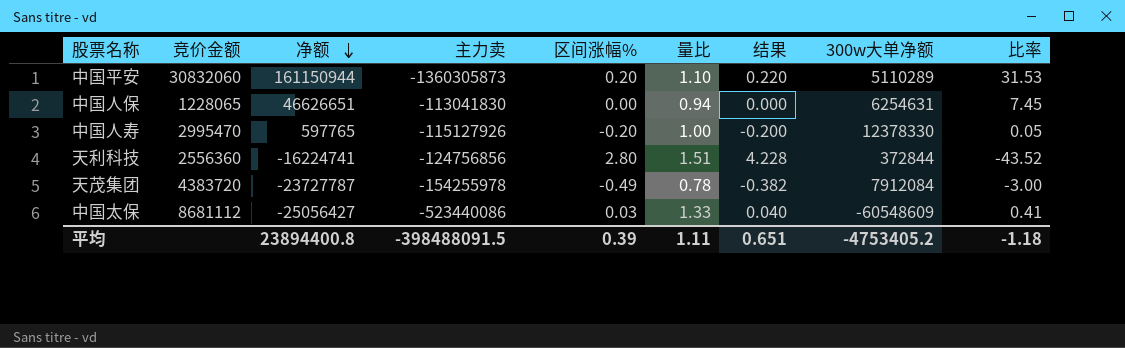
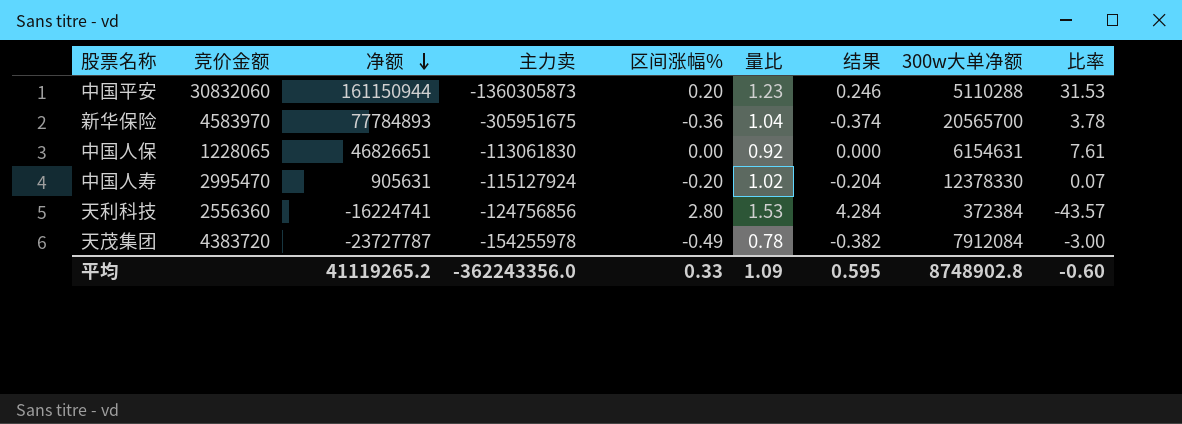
row 中国太保: 8681112 | -25056427 | -523440086 | 0.03 | 1.33 | 0.040 | -60548609 | 0.41 -> none
中国平安 | 量比: 1.10 -> 1.23
中国平安 | 结果: 0.220 -> 0.246
中国平安 | 300w大单净额: 5110289 -> 5110288
row 新华保险: none -> 4583970 | 77784893 | -305951675 | -0.36 | 1.04 | -0.374 | 20565700 | 3.78
中国人保 | 净额: 46626651 -> 46826651
中国人保 | 主力卖: -113041830 -> -113061830
中国人保 | 量比: 0.94 -> 0.92
中国人保 | 300w大单净额: 6254631 -> 6154631
中国人保 | 比率: 7.45 -> 7.61
中国人寿 | 净额: 597765 -> 905631
中国人寿 | 主力卖: -115127926 -> -115127924
中国人寿 | 量比: 1.00 -> 1.02
中国人寿 | 结果: -0.200 -> -0.204
中国人寿 | 比率: 0.05 -> 0.07
天利科技 | 量比: 1.51 -> 1.53
天利科技 | 结果: 4.228 -> 4.284
天利科技 | 300w大单净额: 372844 -> 372384
天利科技 | 比率: -43.52 -> -43.57
平均 | 净额: 23894400.8 -> 41119265.2
平均 | 主力卖: -398488091.5 -> -362243356.0
平均 | 区间涨幅%: 0.39 -> 0.33
平均 | 量比: 1.11 -> 1.09
平均 | 结果: 0.651 -> 0.595
平均 | 300w大单净额: -4753405.2 -> 8748902.8
平均 | 比率: -1.18 -> -0.60

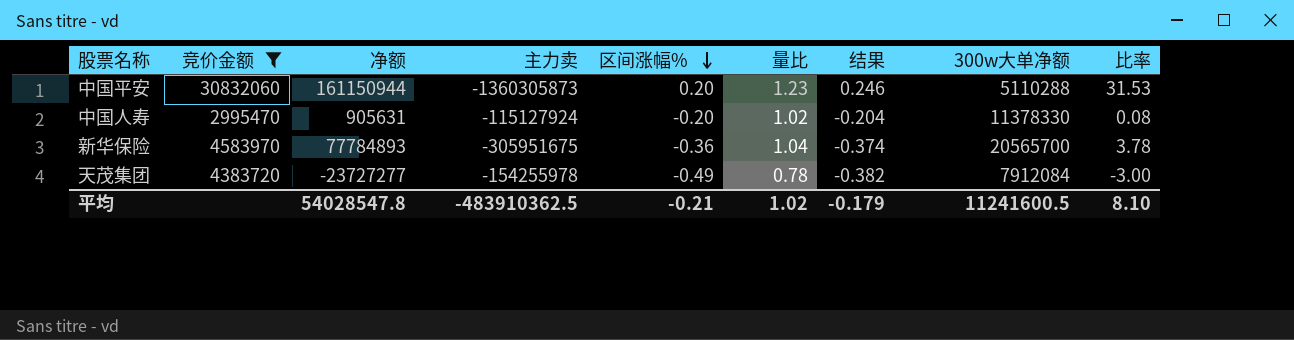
filter: none -> 竞价金额 >= 2995470
row order: 净额 descending -> 区间涨幅% descending
中国人寿 | 300w大单净额: 12378330 -> 11378330
中国人寿 | 比率: 0.07 -> 0.08
天茂集团 | 净额: -23727787 -> -23727277
平均 | 净额: 41119265.2 -> 54028547.8
平均 | 主力卖: -362243356.0 -> -483910362.5
平均 | 区间涨幅%: 0.33 -> -0.21
平均 | 量比: 1.09 -> 1.02
平均 | 结果: 0.595 -> -0.179
平均 | 300w大单净额: 8748902.8 -> 11241600.5
平均 | 比率: -0.60 -> 8.10

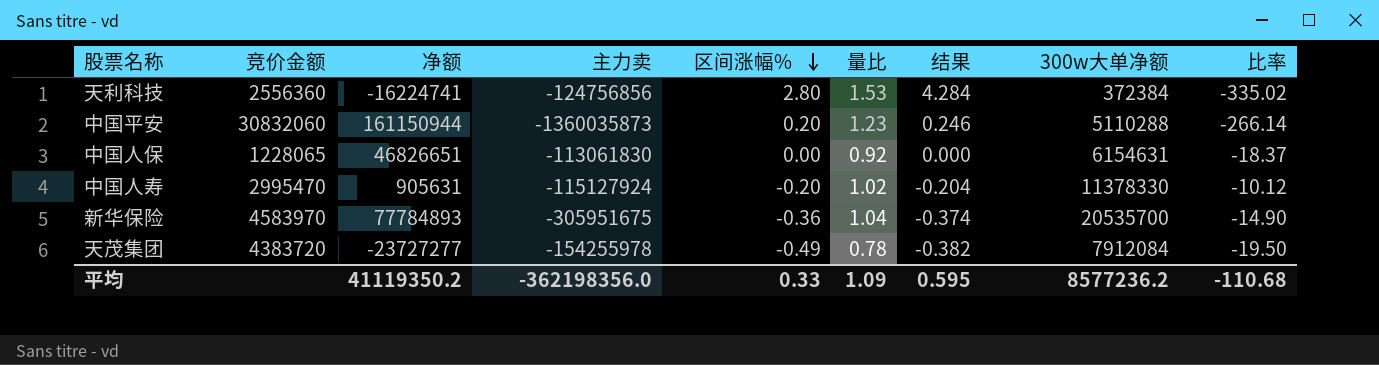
filter: 竞价金额 >= 2995470 -> none
column 比率 | formula: [净额] / [300w大单净额] -> [主力卖] / [300w大单净额]
中国平安 | 主力卖: -1360305873 -> -1360035873
新华保险 | 300w大单净额: 20565700 -> 20535700
平均 | 净额: 54028547.8 -> 41119350.2
平均 | 主力卖: -483910362.5 -> -362198356.0
平均 | 区间涨幅%: -0.21 -> 0.33
平均 | 量比: 1.02 -> 1.09
平均 | 结果: -0.179 -> 0.595
平均 | 300w大单净额: 11241600.5 -> 8577236.2
平均 | 比率: 8.10 -> -110.68

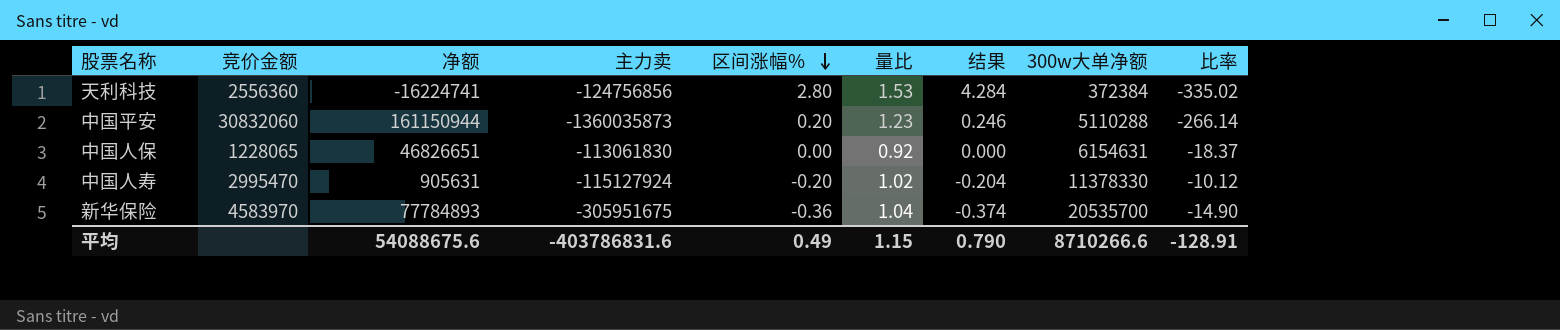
row 天茂集团: 4383720 | -23727277 | -154255978 | -0.49 | 0.78 | -0.382 | 7912084 | -19.50 -> none
平均 | 净额: 41119350.2 -> 54088675.6
平均 | 主力卖: -362198356.0 -> -403786831.6
平均 | 区间涨幅%: 0.33 -> 0.49
平均 | 量比: 1.09 -> 1.15
平均 | 结果: 0.595 -> 0.790
平均 | 300w大单净额: 8577236.2 -> 8710266.6
平均 | 比率: -110.68 -> -128.91

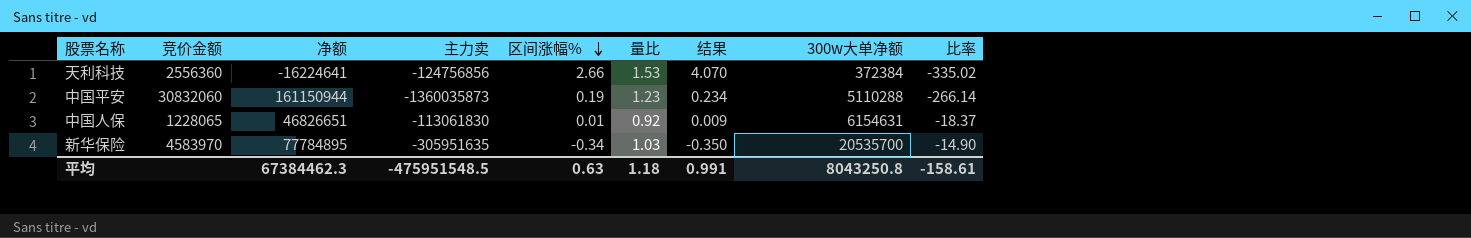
row 中国人寿: 2995470 | 905631 | -115127924 | -0.20 | 1.02 | -0.204 | 11378330 | -10.12 -> none
天利科技 | 净额: -16224741 -> -16224641
天利科技 | 区间涨幅%: 2.80 -> 2.66
天利科技 | 结果: 4.284 -> 4.070
中国平安 | 区间涨幅%: 0.20 -> 0.19
中国平安 | 结果: 0.246 -> 0.234
中国人保 | 区间涨幅%: 0.00 -> 0.01
中国人保 | 结果: 0.000 -> 0.009
新华保险 | 净额: 77784893 -> 77784895
新华保险 | 主力卖: -305951675 -> -305951635
新华保险 | 区间涨幅%: -0.36 -> -0.34
新华保险 | 量比: 1.04 -> 1.03
新华保险 | 结果: -0.374 -> -0.350
平均 | 净额: 54088675.6 -> 67384462.3
平均 | 主力卖: -403786831.6 -> -475951548.5
平均 | 区间涨幅%: 0.49 -> 0.63
平均 | 量比: 1.15 -> 1.18
平均 | 结果: 0.790 -> 0.991
平均 | 300w大单净额: 8710266.6 -> 8043250.8
平均 | 比率: -128.91 -> -158.61

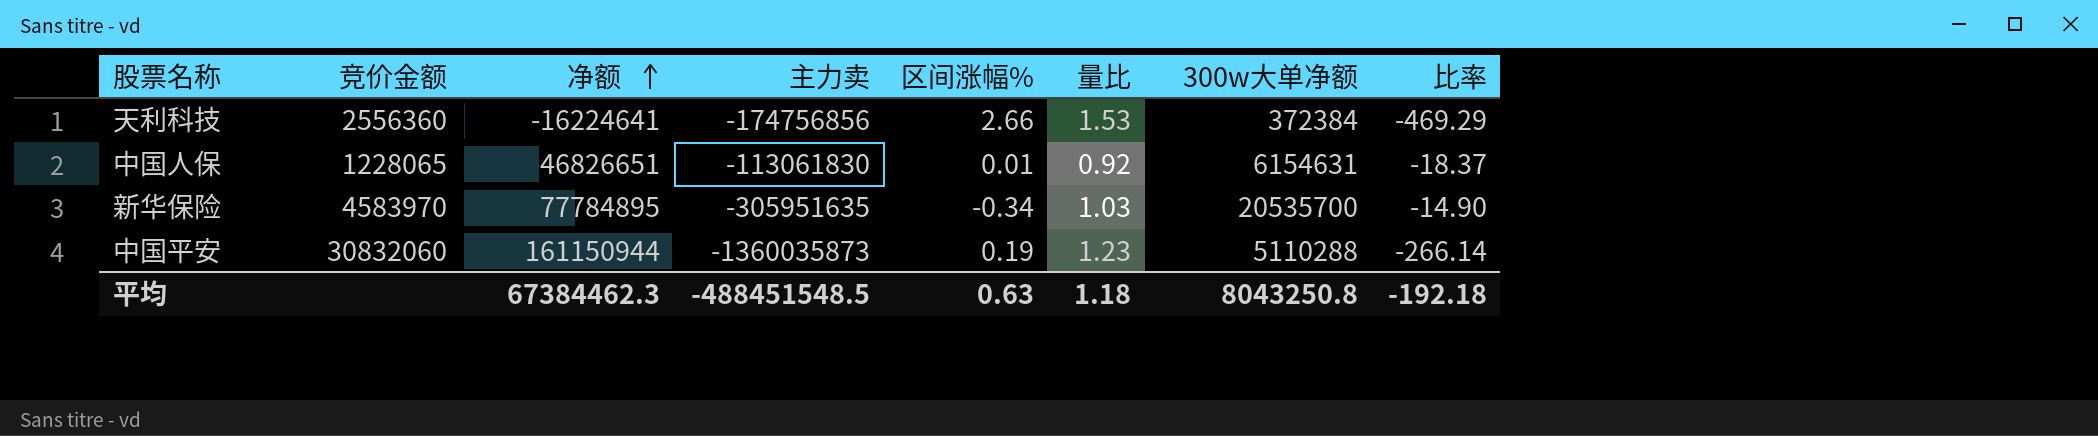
row order: 区间涨幅% descending -> 净额 ascending
column 结果 | formula: [区间涨幅%] * [量比] -> none
天利科技 | 主力卖: -124756856 -> -174756856
天利科技 | 比率: -335.02 -> -469.29
平均 | 主力卖: -475951548.5 -> -488451548.5
平均 | 比率: -158.61 -> -192.18

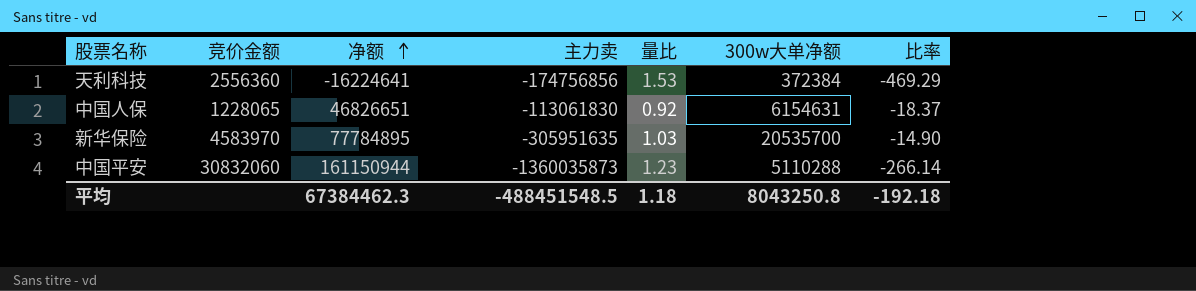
column 区间涨幅% | position: 5 -> none

